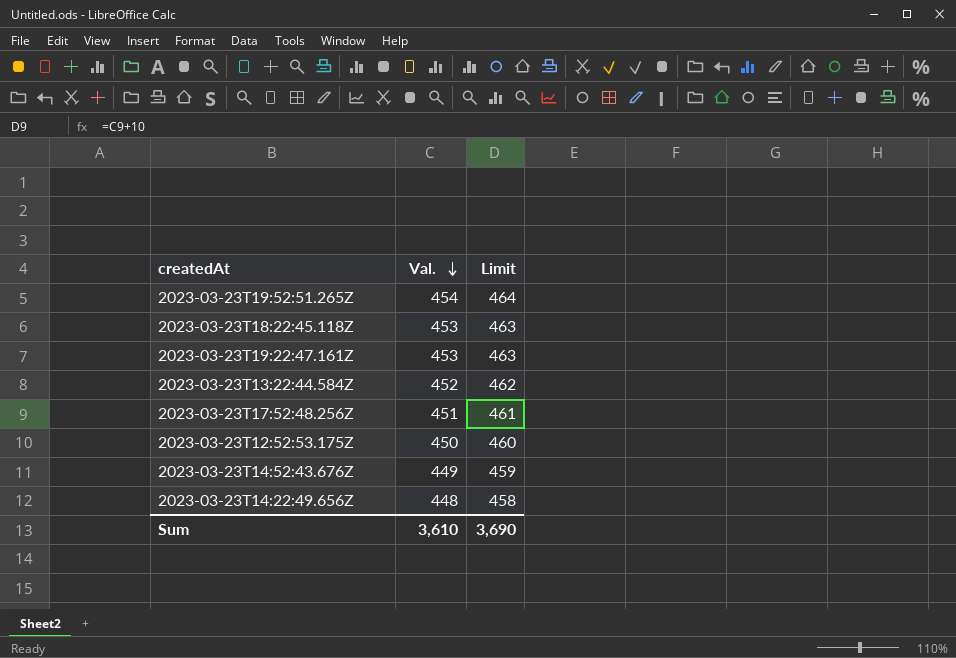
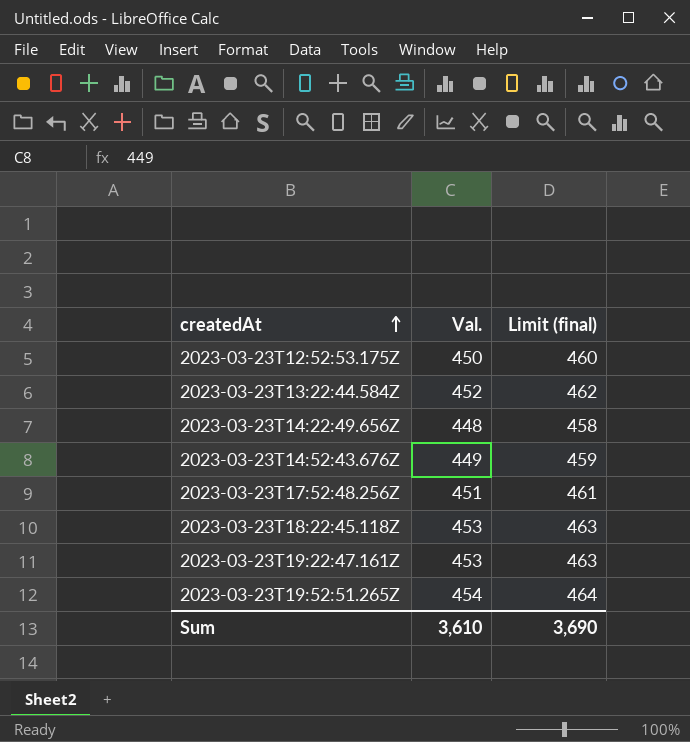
row order: Val. descending -> createdAt ascending
column name: Limit -> Limit (final)

